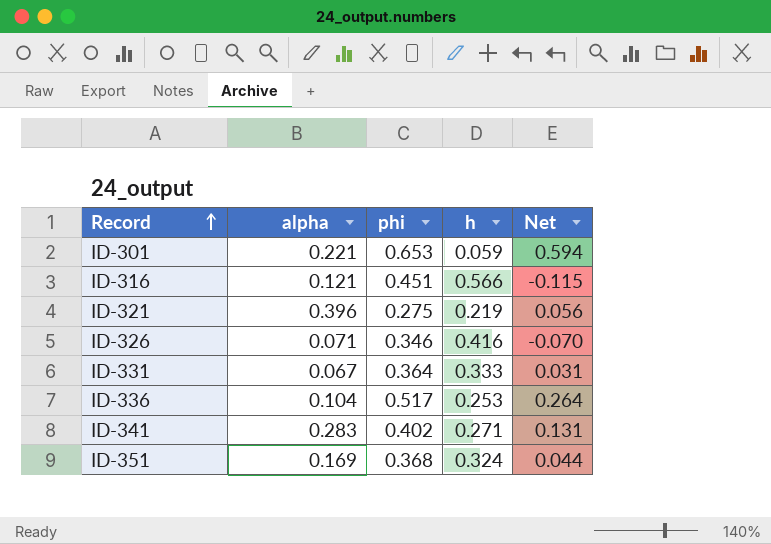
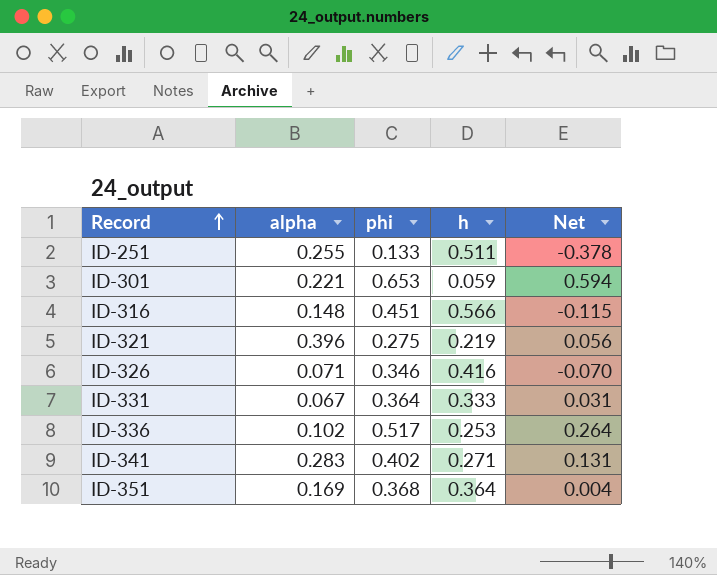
row ID-251: none -> 0.255 | 0.133 | 0.511 | -0.378
ID-316 | alpha: 0.121 -> 0.148
ID-336 | alpha: 0.104 -> 0.102
ID-351 | h: 0.324 -> 0.364
ID-351 | Net: 0.044 -> 0.004

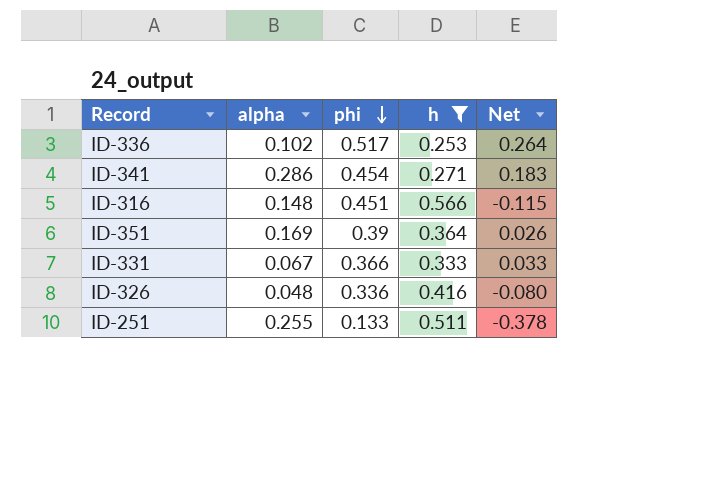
filter: none -> h >= 0.253
row order: Record ascending -> phi descending
ID-341 | alpha: 0.283 -> 0.286
ID-341 | phi: 0.402 -> 0.454
ID-341 | Net: 0.131 -> 0.183
ID-351 | phi: 0.368 -> 0.39
ID-351 | Net: 0.004 -> 0.026
ID-331 | phi: 0.364 -> 0.366
ID-331 | Net: 0.031 -> 0.033
ID-326 | alpha: 0.071 -> 0.048
ID-326 | phi: 0.346 -> 0.336
ID-326 | Net: -0.070 -> -0.080

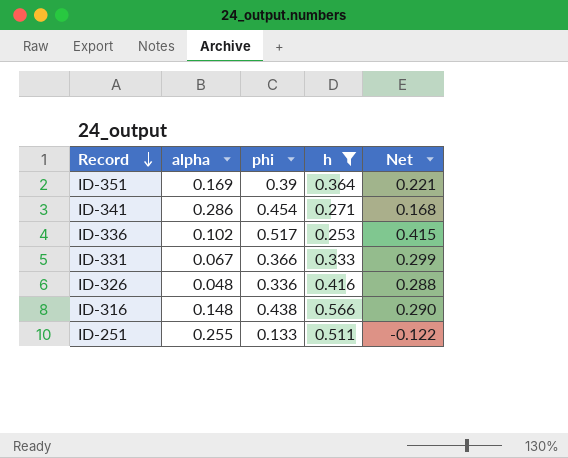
row order: phi descending -> Record descending
column Net | formula: [phi] - [h] -> [phi] - [alpha]
ID-316 | phi: 0.451 -> 0.438

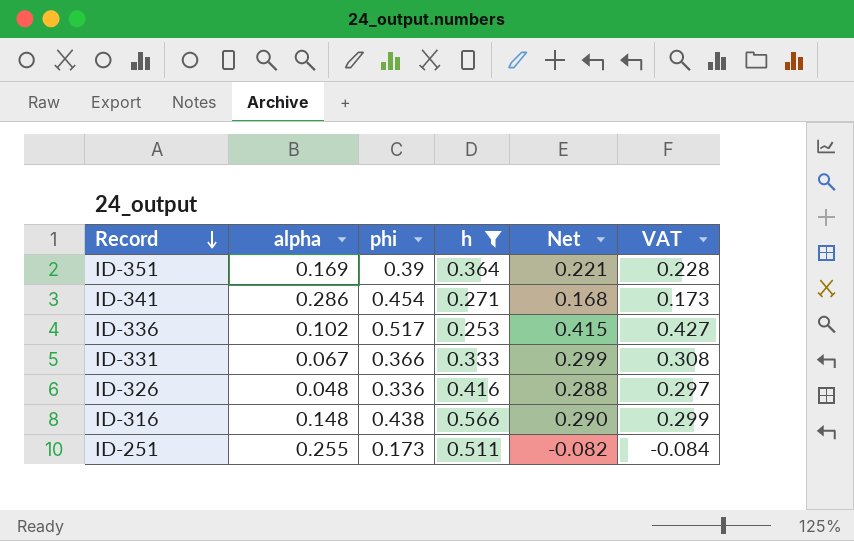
column VAT | formula: none -> [Net] * 1.03
ID-251 | phi: 0.133 -> 0.173
ID-251 | Net: -0.122 -> -0.082

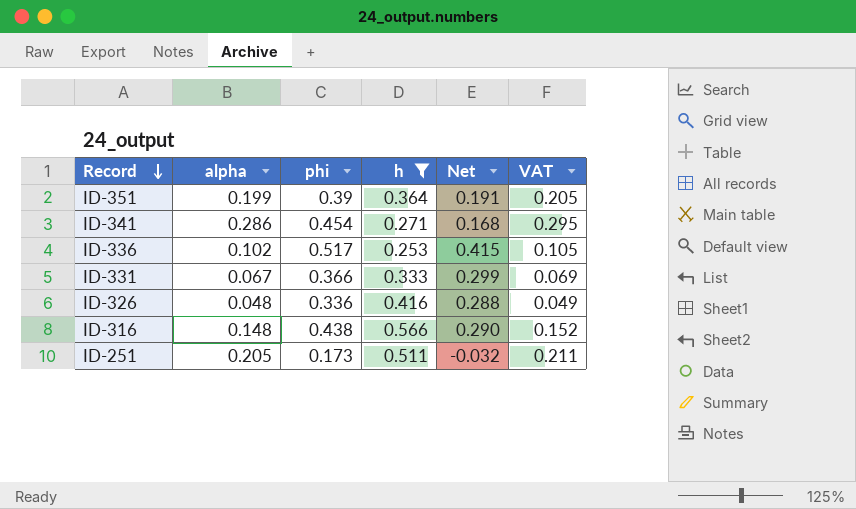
column VAT | formula: [Net] * 1.03 -> [alpha] * 1.03
ID-351 | alpha: 0.169 -> 0.199
ID-351 | Net: 0.221 -> 0.191
ID-251 | alpha: 0.255 -> 0.205
ID-251 | Net: -0.082 -> -0.032

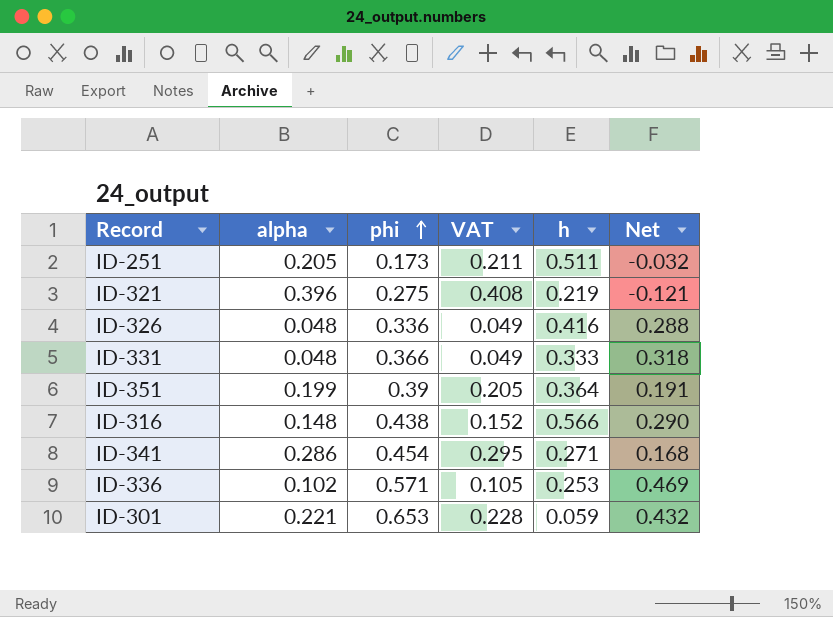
filter: h >= 0.253 -> none
row order: Record descending -> phi ascending
column VAT | position: 6 -> 4
ID-331 | alpha: 0.067 -> 0.048
ID-331 | VAT: 0.069 -> 0.049
ID-331 | Net: 0.299 -> 0.318
ID-336 | phi: 0.517 -> 0.571
ID-336 | Net: 0.415 -> 0.469

